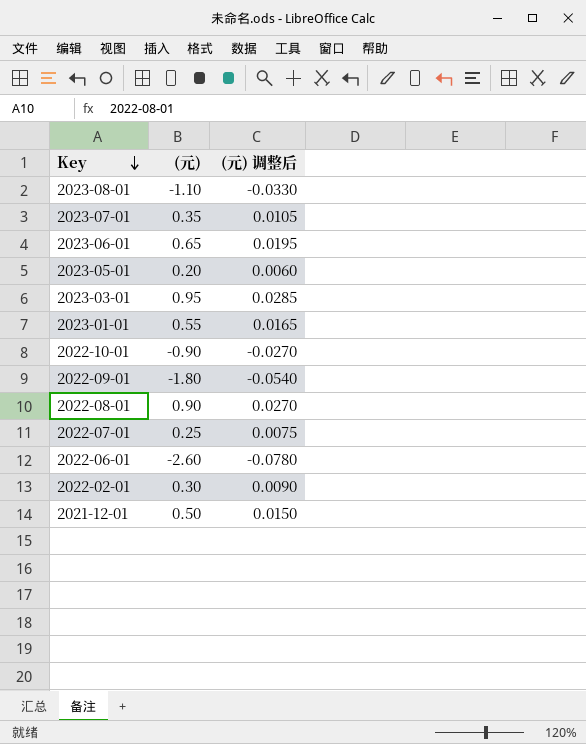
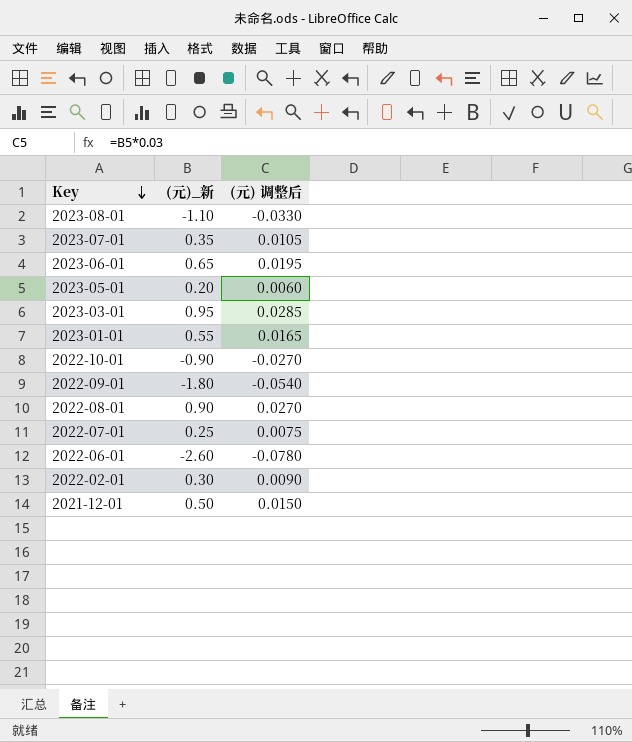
column name: (元) -> (元)_新

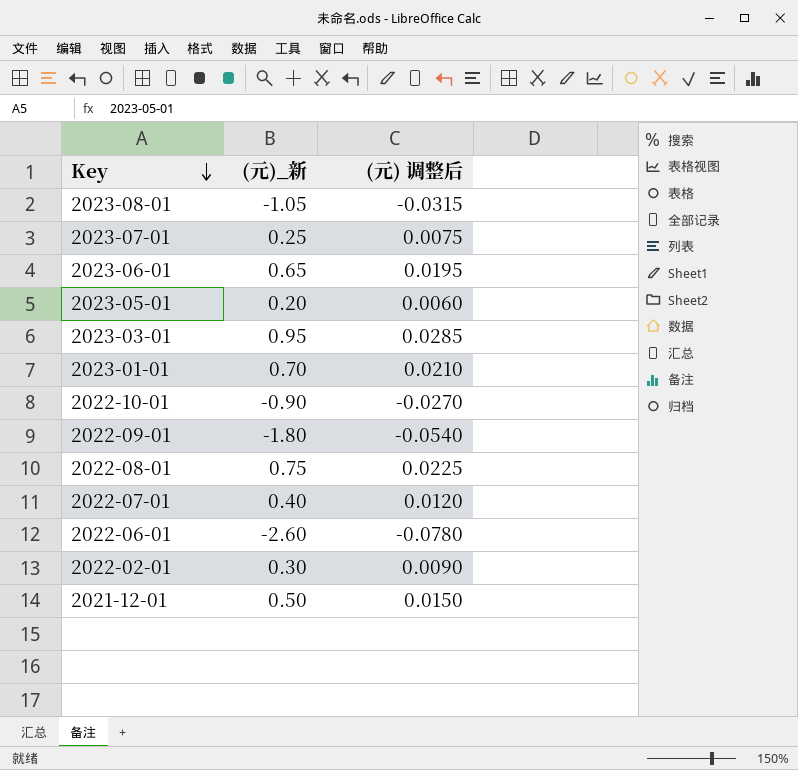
2023-08-01 | (元)_新: -1.10 -> -1.05
2023-08-01 | (元) 调整后: -0.0330 -> -0.0315
2023-07-01 | (元)_新: 0.35 -> 0.25
2023-07-01 | (元) 调整后: 0.0105 -> 0.0075
2023-01-01 | (元)_新: 0.55 -> 0.70
2023-01-01 | (元) 调整后: 0.0165 -> 0.0210
2022-08-01 | (元)_新: 0.90 -> 0.75
2022-08-01 | (元) 调整后: 0.0270 -> 0.0225
2022-07-01 | (元)_新: 0.25 -> 0.40
2022-07-01 | (元) 调整后: 0.0075 -> 0.0120

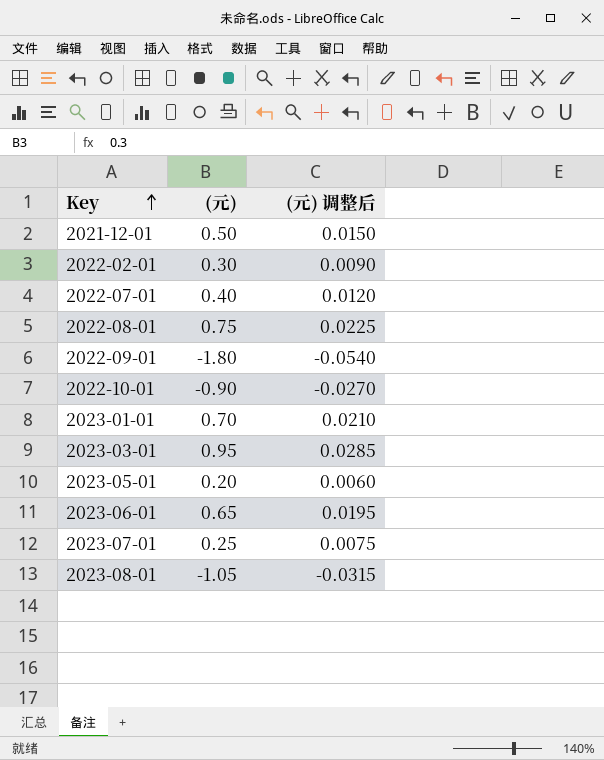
row order: Key descending -> Key ascending
column name: (元)_新 -> (元)
row 2022-06-01: -2.60 | -0.0780 -> none

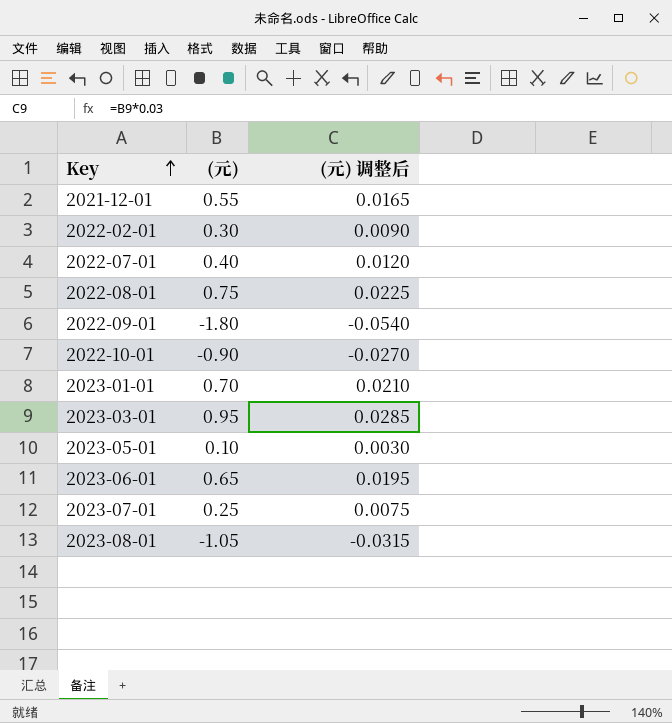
2021-12-01 | (元): 0.50 -> 0.55
2021-12-01 | (元) 调整后: 0.0150 -> 0.0165
2023-05-01 | (元): 0.20 -> 0.10
2023-05-01 | (元) 调整后: 0.0060 -> 0.0030

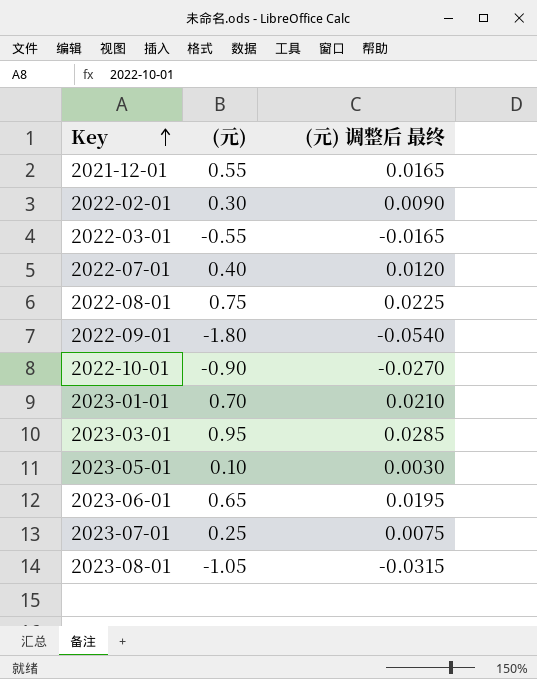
column name: (元) 调整后 -> (元) 调整后 最终
row 2022-03-01: none -> -0.55 | -0.0165

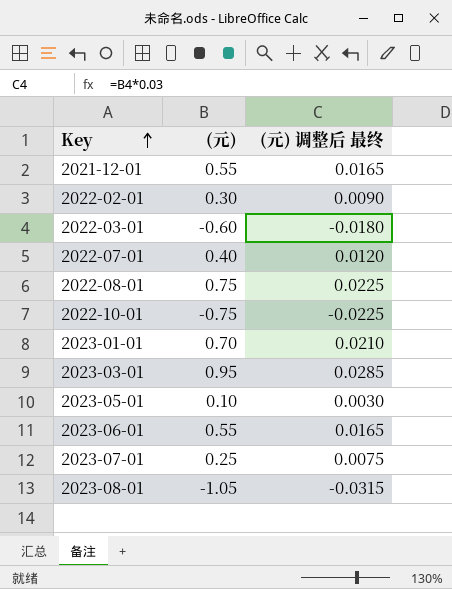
row 2022-09-01: -1.80 | -0.0540 -> none
2022-03-01 | (元): -0.55 -> -0.60
2022-03-01 | (元) 调整后 最终: -0.0165 -> -0.0180
2022-10-01 | (元): -0.90 -> -0.75
2022-10-01 | (元) 调整后 最终: -0.0270 -> -0.0225
2023-06-01 | (元): 0.65 -> 0.55
2023-06-01 | (元) 调整后 最终: 0.0195 -> 0.0165

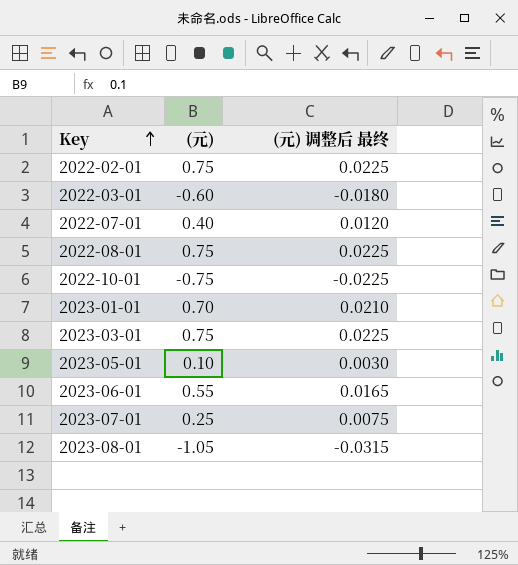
row 2021-12-01: 0.55 | 0.0165 -> none
2022-02-01 | (元): 0.30 -> 0.75
2022-02-01 | (元) 调整后 最终: 0.0090 -> 0.0225
2023-03-01 | (元): 0.95 -> 0.75
2023-03-01 | (元) 调整后 最终: 0.0285 -> 0.0225

